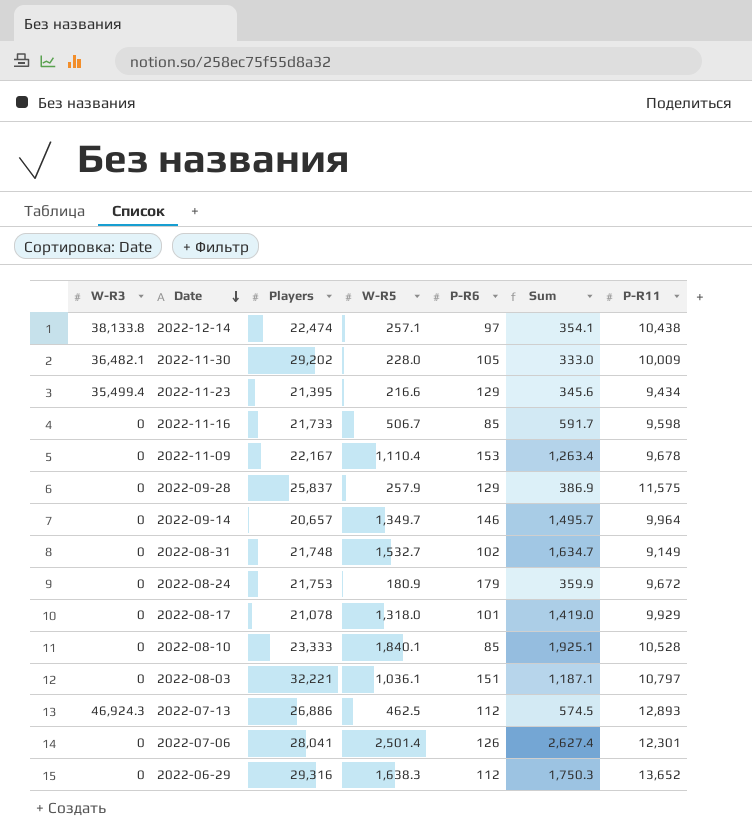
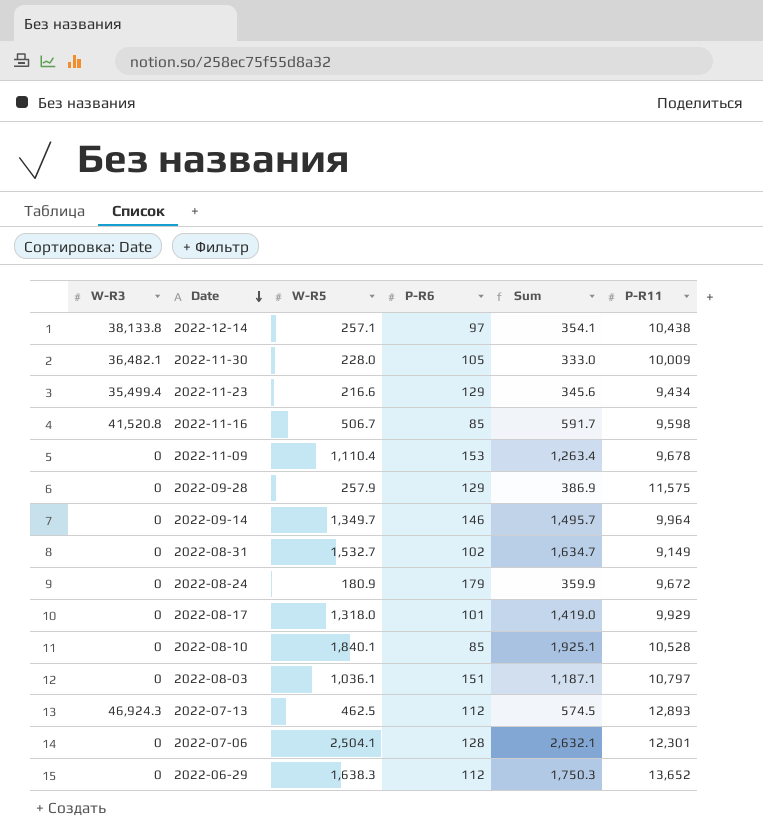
column Players | position: 3 -> none
2022-11-16 | W-R3: 0 -> 41,520.8
2022-07-06 | W-R5: 2,501.4 -> 2,504.1
2022-07-06 | P-R6: 126 -> 128
2022-07-06 | Sum: 2,627.4 -> 2,632.1

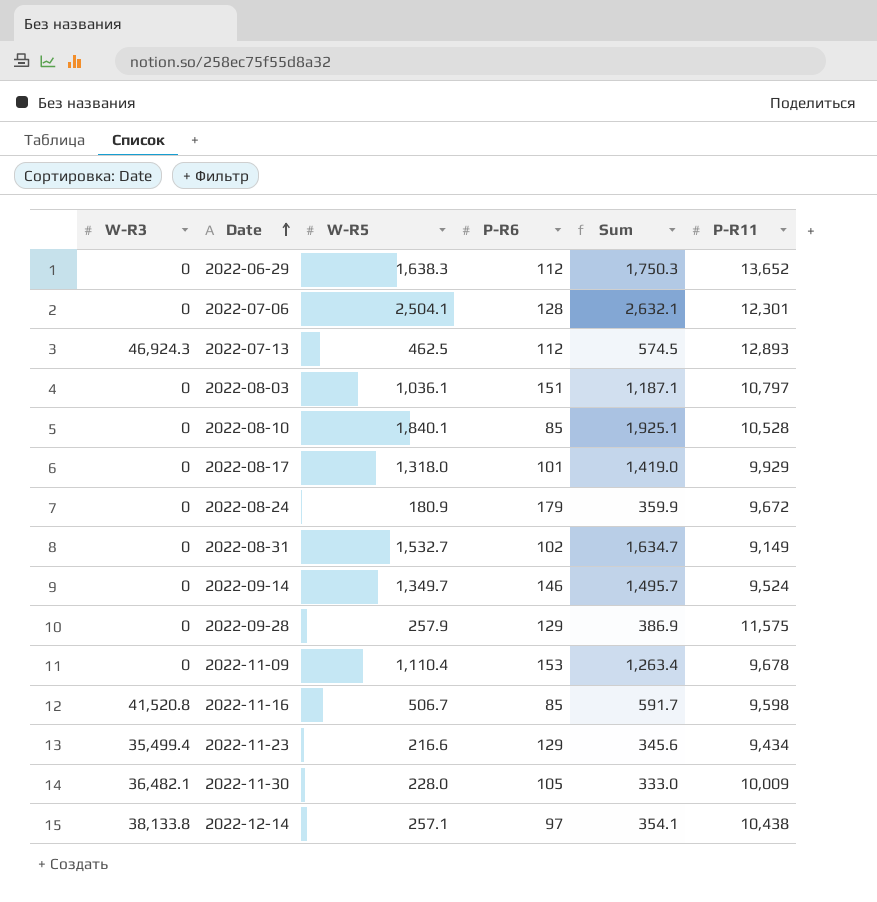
row order: Date descending -> Date ascending
2022-09-14 | P-R11: 9,964 -> 9,524

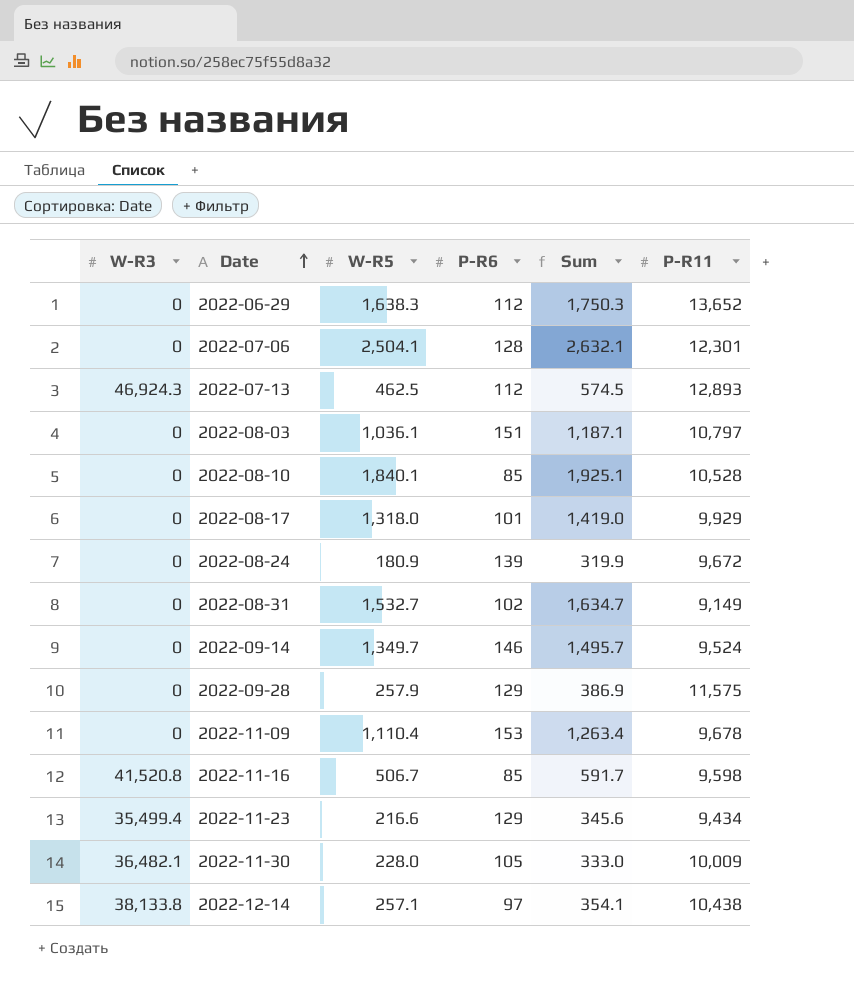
2022-08-24 | P-R6: 179 -> 139
2022-08-24 | Sum: 359.9 -> 319.9

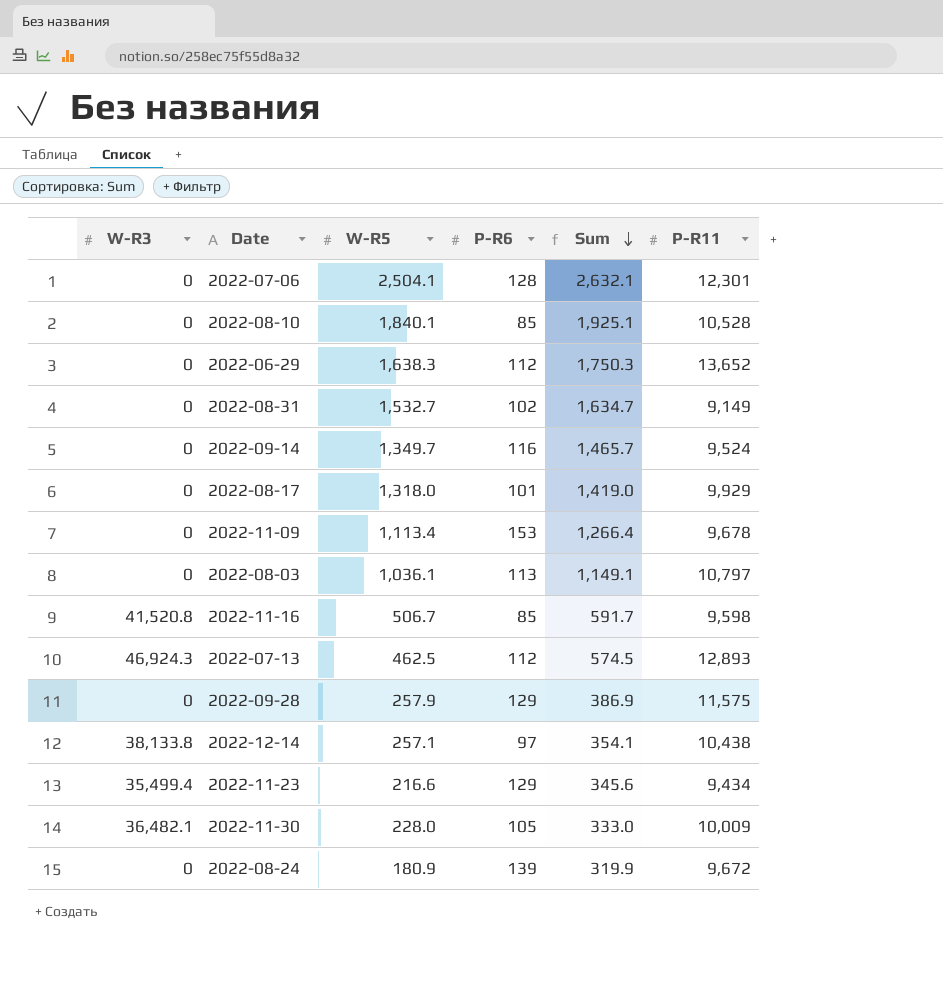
row order: Date ascending -> Sum descending
2022-09-14 | P-R6: 146 -> 116
2022-09-14 | Sum: 1,495.7 -> 1,465.7
2022-11-09 | W-R5: 1,110.4 -> 1,113.4
2022-11-09 | Sum: 1,263.4 -> 1,266.4
2022-08-03 | P-R6: 151 -> 113
2022-08-03 | Sum: 1,187.1 -> 1,149.1

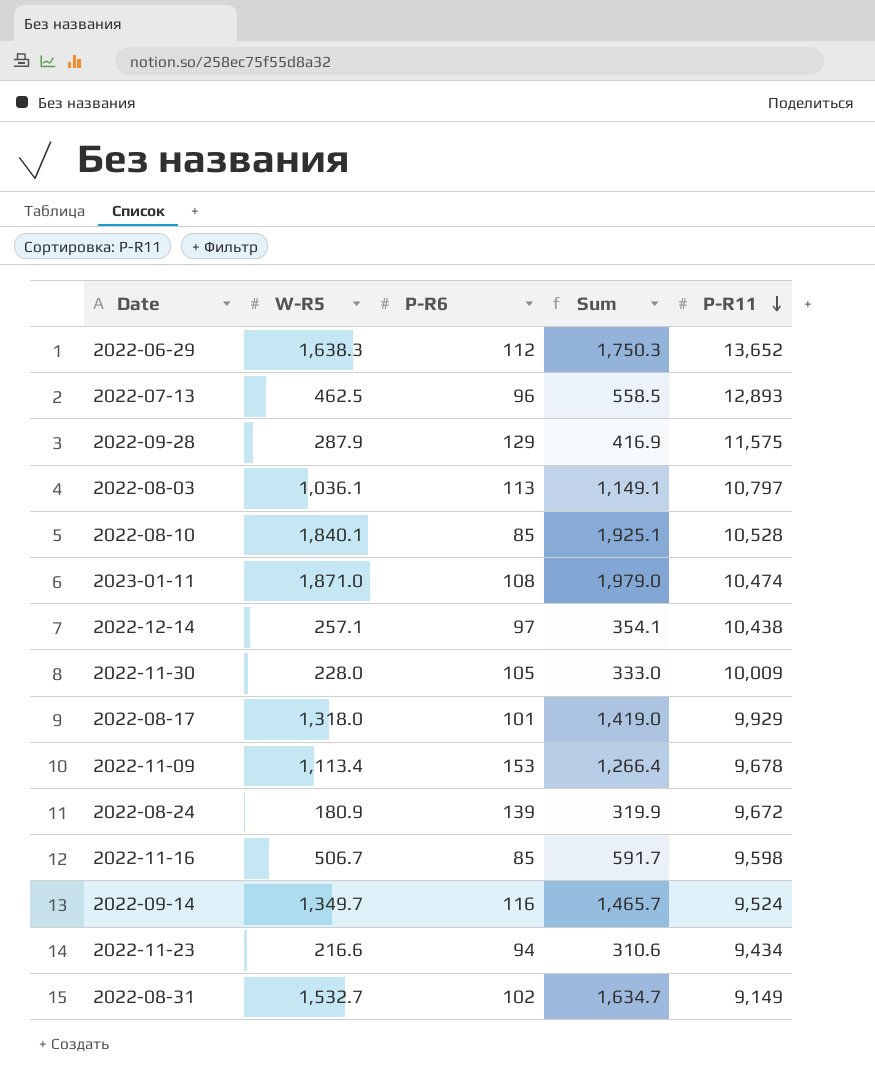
row order: Sum descending -> P-R11 descending
column W-R3 | position: 1 -> none
row 2022-07-06: 0 | 2,504.1 | 128 | 2,632.1 | 12,301 -> none
2022-07-13 | P-R6: 112 -> 96
2022-07-13 | Sum: 574.5 -> 558.5
2022-09-28 | W-R5: 257.9 -> 287.9
2022-09-28 | Sum: 386.9 -> 416.9
row 2023-01-11: none -> 1,871.0 | 108 | 1,979.0 | 10,474
2022-11-23 | P-R6: 129 -> 94
2022-11-23 | Sum: 345.6 -> 310.6

